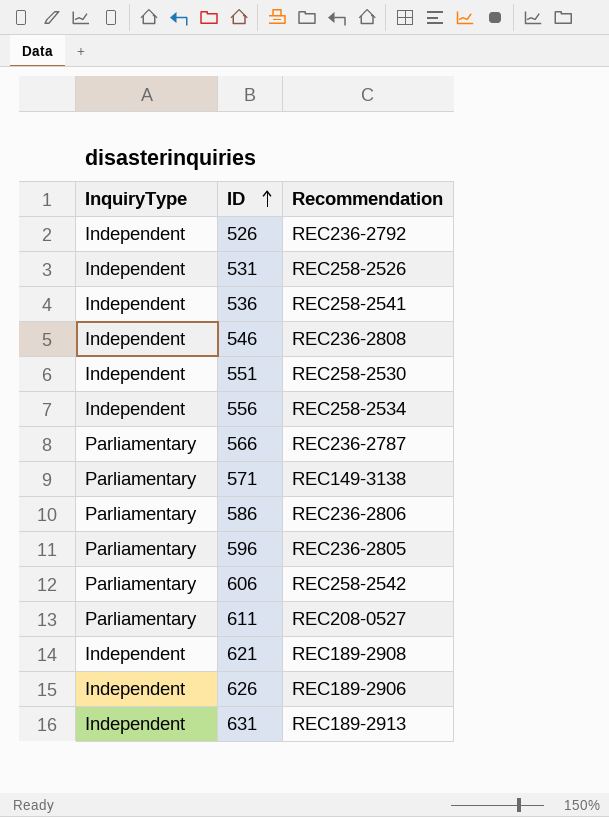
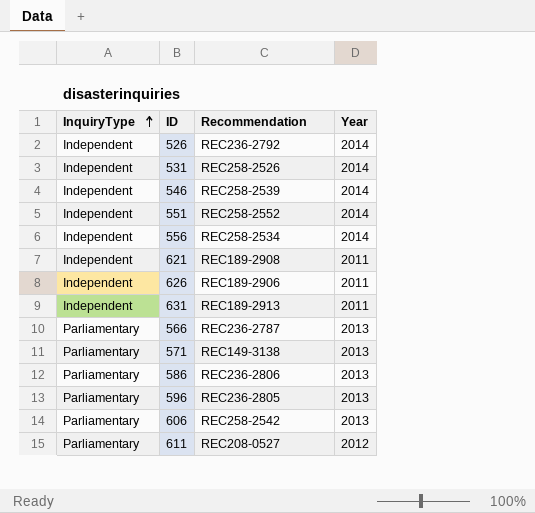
row order: ID ascending -> InquiryType ascending
column Year | position: none -> 4
row 536: Independent | REC258-2541 -> none
546 | Recommendation: REC236-2808 -> REC258-2539
551 | Recommendation: REC258-2530 -> REC258-2552

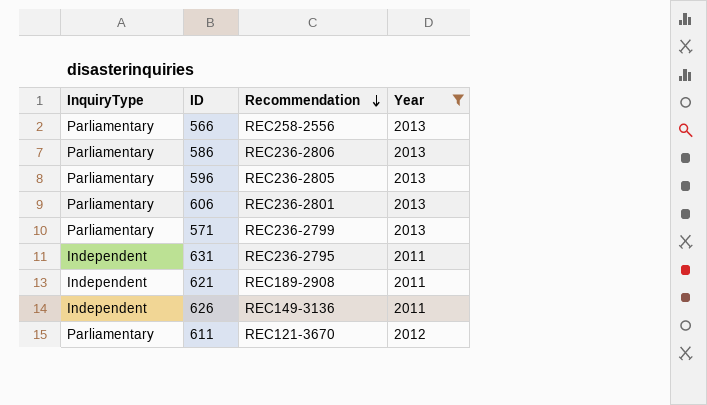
filter: none -> Year != 2014
row order: InquiryType ascending -> Recommendation descending
566 | Recommendation: REC236-2787 -> REC258-2556
606 | Recommendation: REC258-2542 -> REC236-2801
571 | Recommendation: REC149-3138 -> REC236-2799
631 | Recommendation: REC189-2913 -> REC236-2795
626 | Recommendation: REC189-2906 -> REC149-3136
611 | Recommendation: REC208-0527 -> REC121-3670

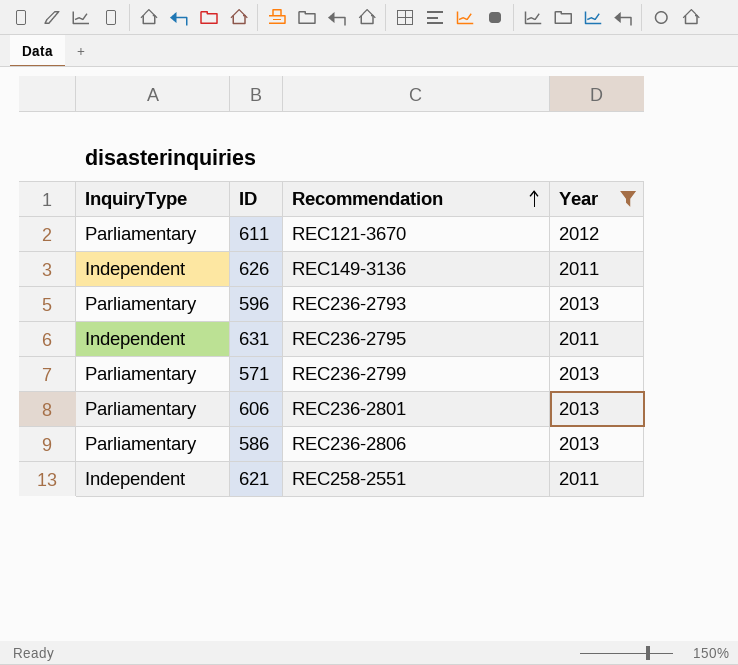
row order: Recommendation descending -> Recommendation ascending
row 566: Parliamentary | REC258-2556 | 2013 -> none
596 | Recommendation: REC236-2805 -> REC236-2793
621 | Recommendation: REC189-2908 -> REC258-2551

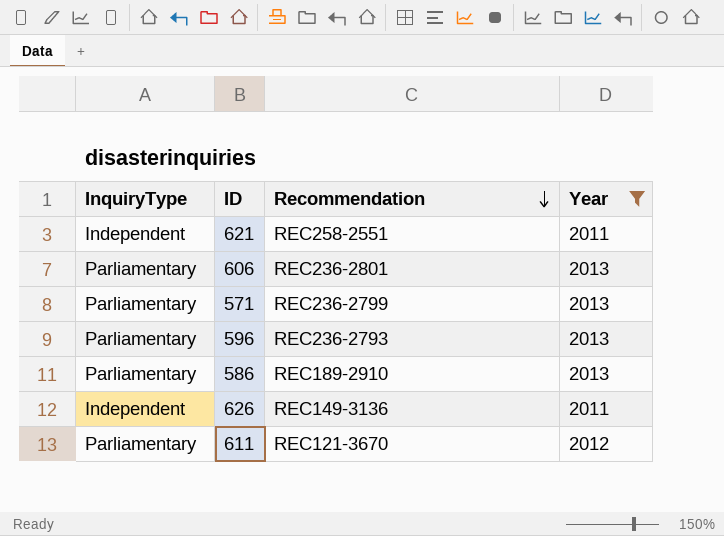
row order: Recommendation ascending -> Recommendation descending
row 631: Independent | REC236-2795 | 2011 -> none
586 | Recommendation: REC236-2806 -> REC189-2910

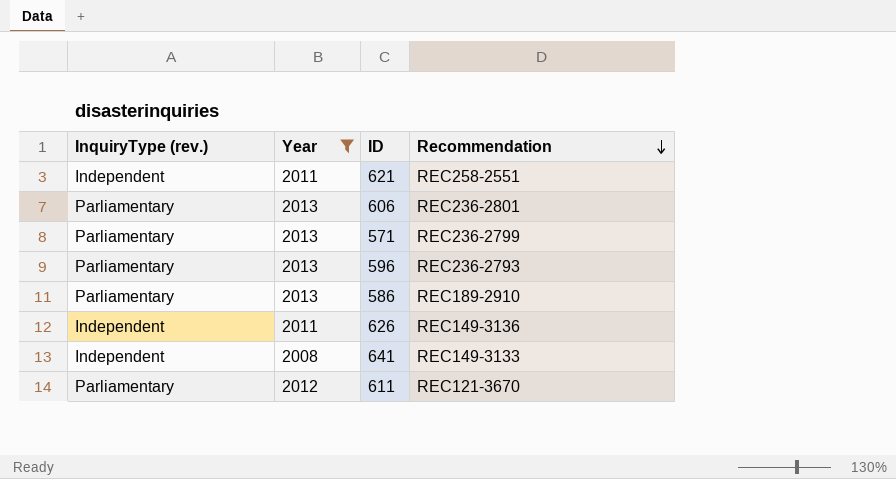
column name: InquiryType -> InquiryType (rev.)
column Year | position: 4 -> 2
row 641: none -> Independent | 2008 | REC149-3133

